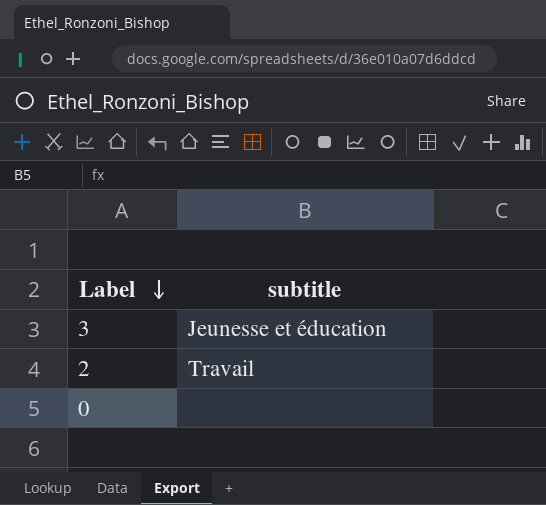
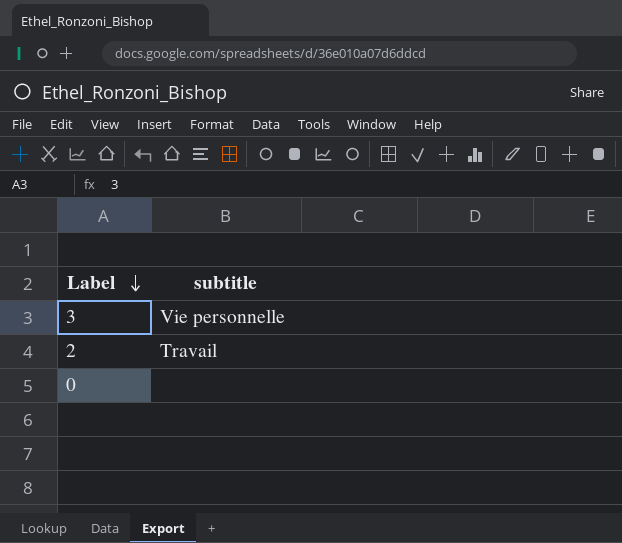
3 | subtitle: Jeunesse et éducation -> Vie personnelle

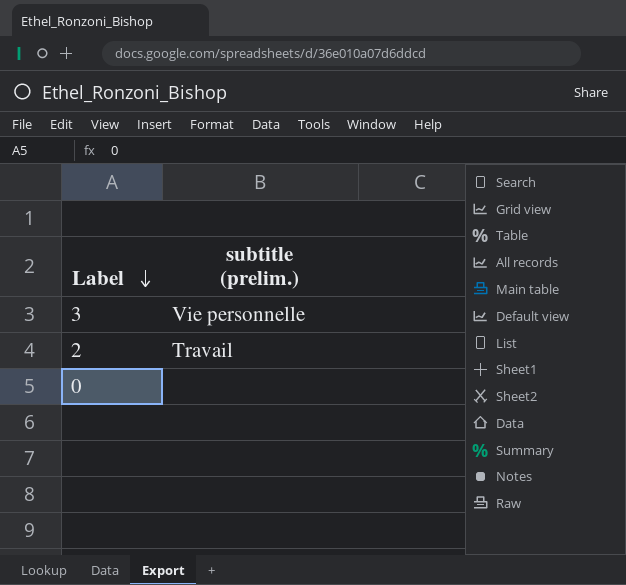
column name: subtitle -> subtitle (prelim.)

